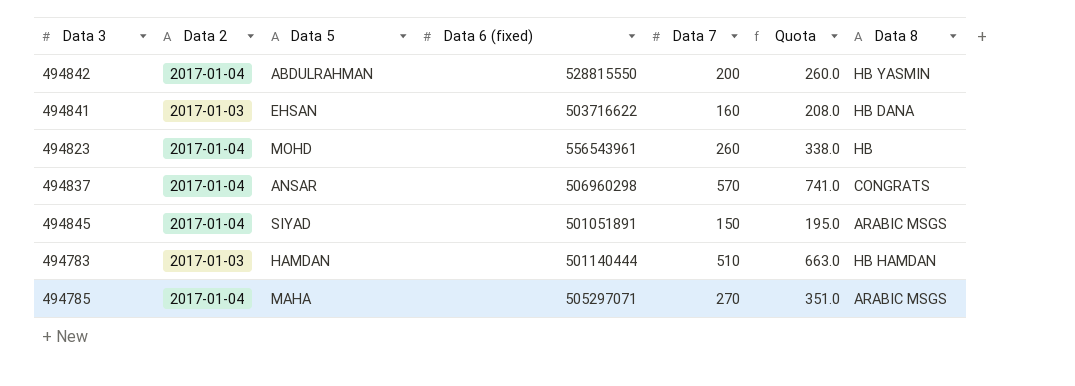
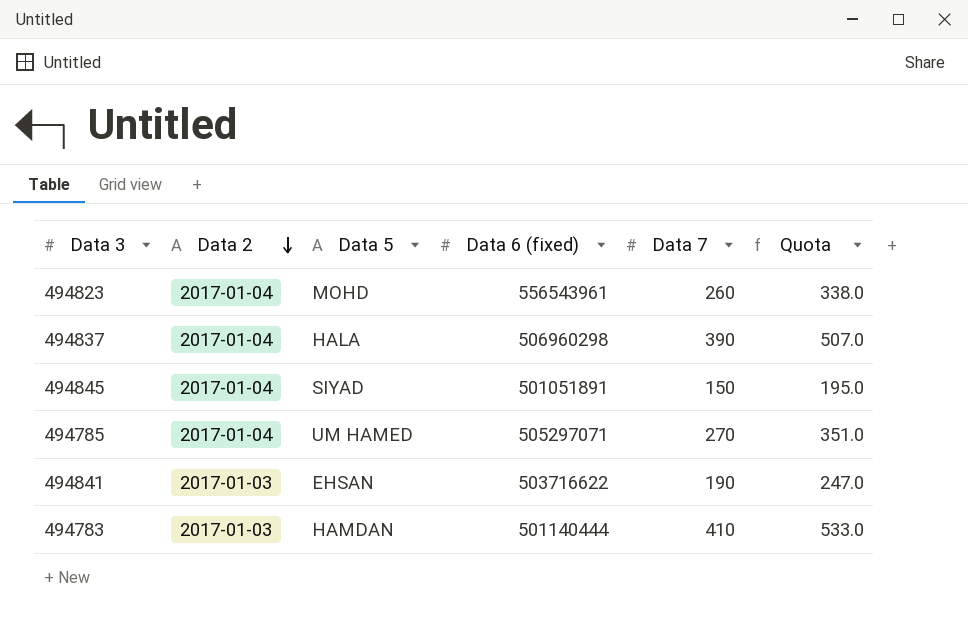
row order: none -> Data 2 descending
column Data 8 | position: 7 -> none
row 494842: 2017-01-04 | ABDULRAHMAN | 528815550 | 200 | 260.0 | HB YASMIN -> none
494837 | Data 5: ANSAR -> HALA
494837 | Data 7: 570 -> 390
494837 | Quota: 741.0 -> 507.0
494785 | Data 5: MAHA -> UM HAMED
494841 | Data 7: 160 -> 190
494841 | Quota: 208.0 -> 247.0
494783 | Data 7: 510 -> 410
494783 | Quota: 663.0 -> 533.0

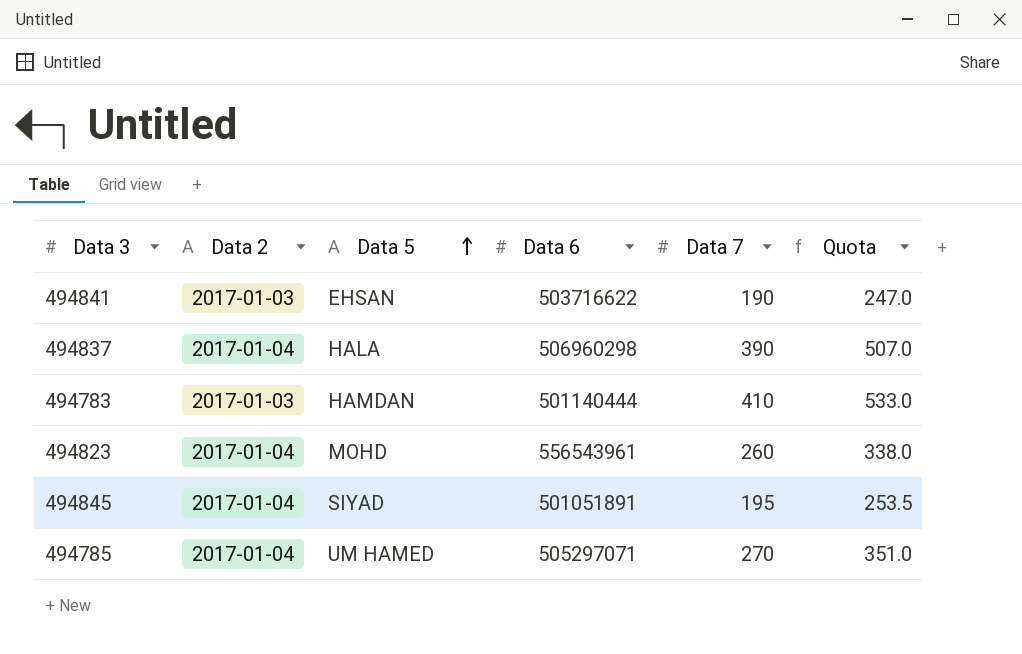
row order: Data 2 descending -> Data 5 ascending
column name: Data 6 (fixed) -> Data 6
494845 | Data 7: 150 -> 195
494845 | Quota: 195.0 -> 253.5

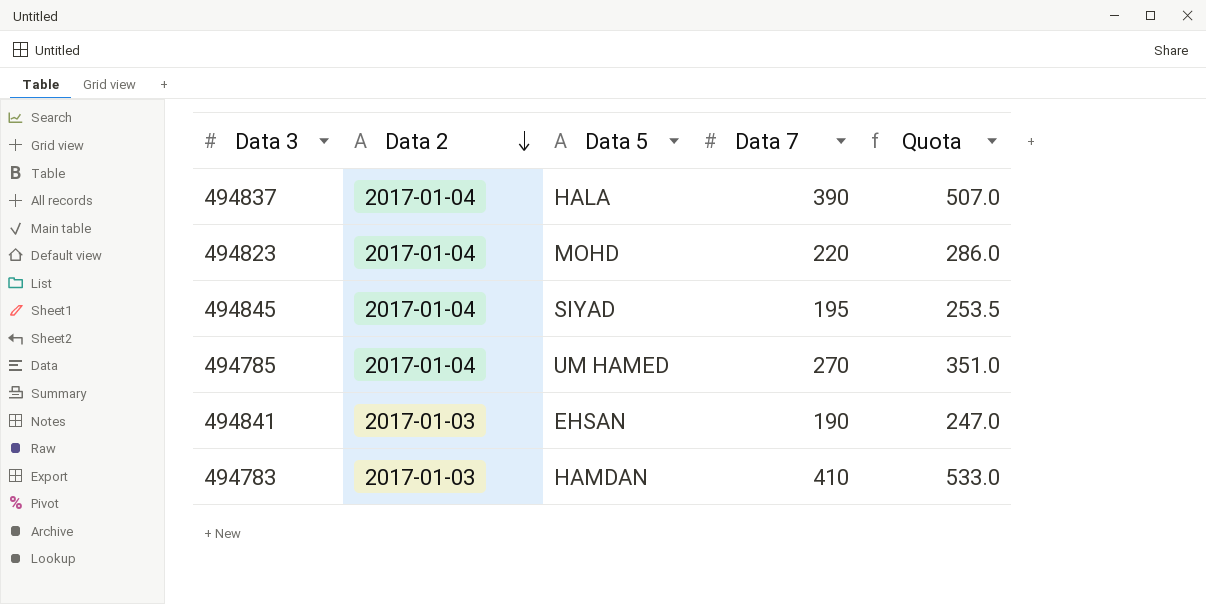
row order: Data 5 ascending -> Data 2 descending
column Data 6 | position: 4 -> none
494823 | Data 7: 260 -> 220
494823 | Quota: 338.0 -> 286.0

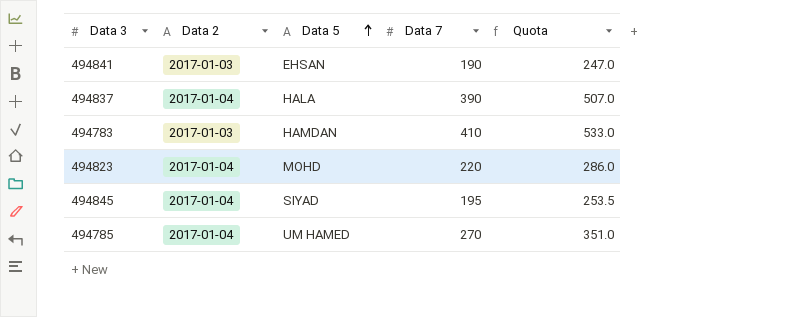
row order: Data 2 descending -> Data 5 ascending

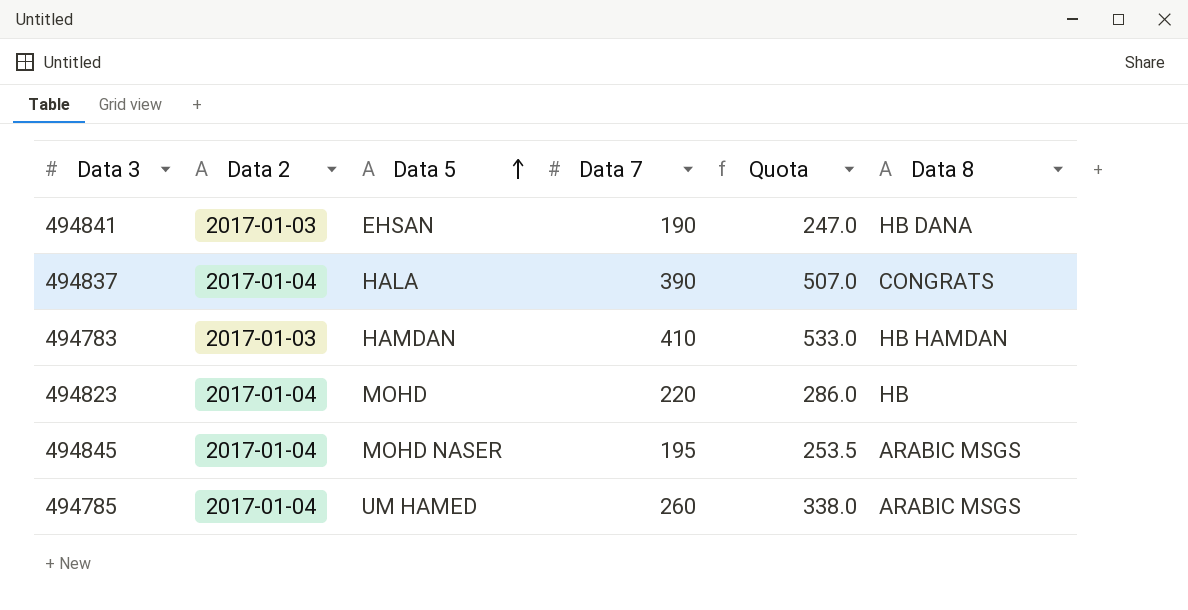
column Data 8 | position: none -> 6
494845 | Data 5: SIYAD -> MOHD NASER
494785 | Data 7: 270 -> 260
494785 | Quota: 351.0 -> 338.0

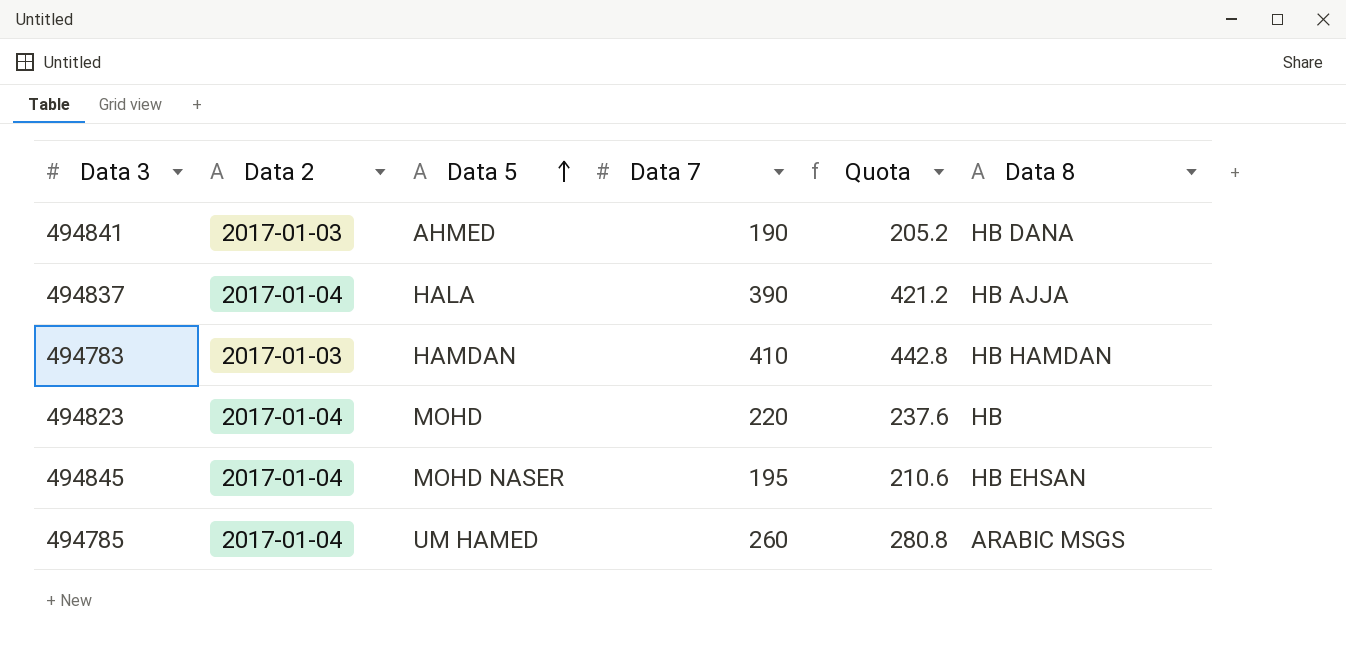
column Quota | formula: [Data 7] * 1.3 -> [Data 7] * 1.08
494841 | Data 5: EHSAN -> AHMED
494837 | Data 8: CONGRATS -> HB AJJA
494845 | Data 8: ARABIC MSGS -> HB EHSAN

